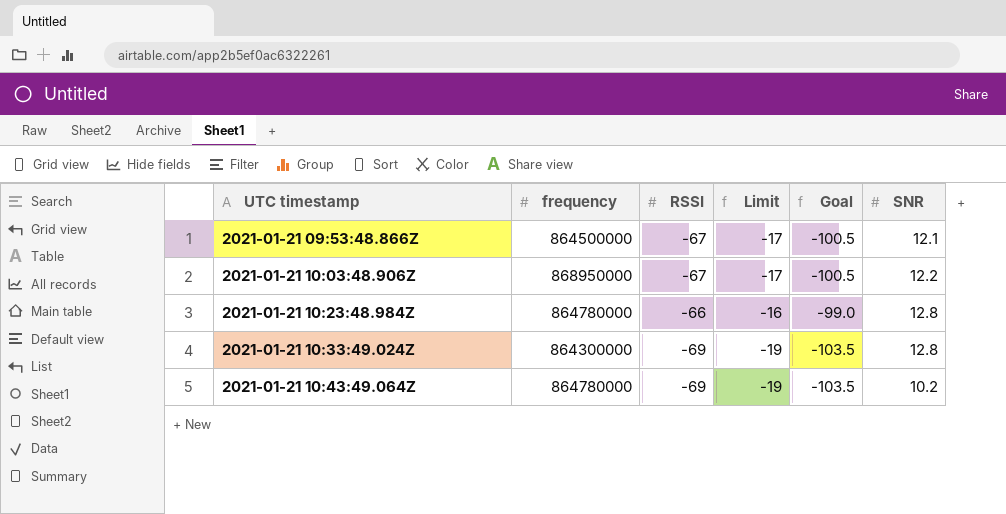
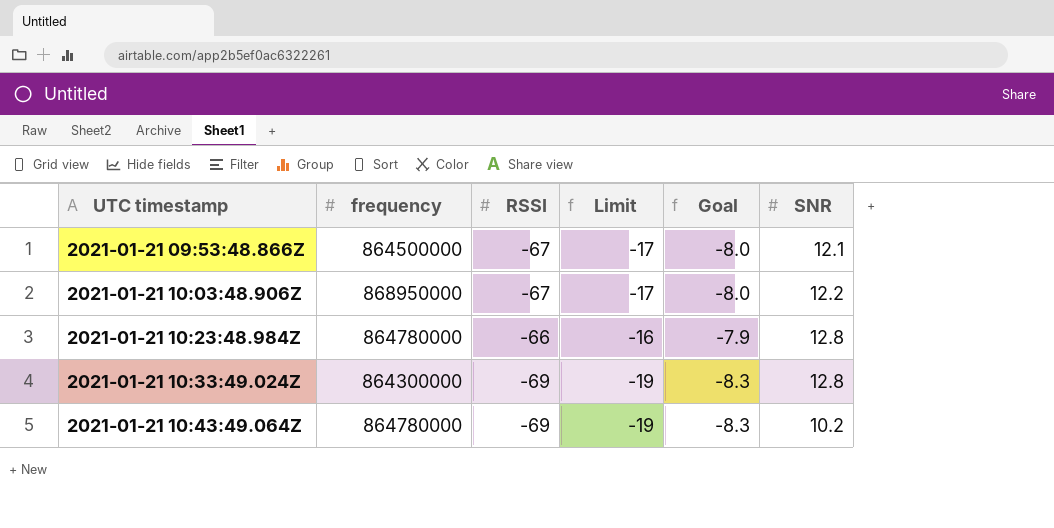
column Goal | formula: [RSSI] * 1.5 -> [RSSI] * 0.12

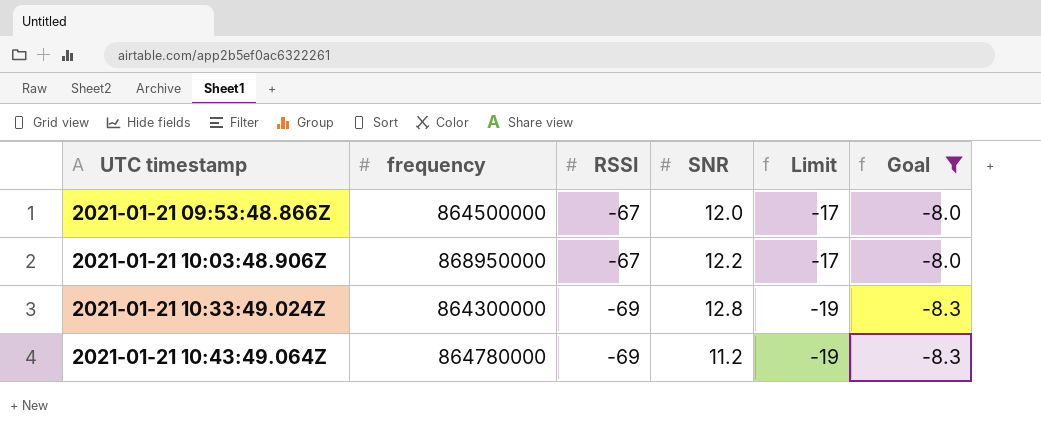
filter: none -> Goal != -7.9
column SNR | position: 6 -> 4
2021-01-21 09:53:48.866Z | SNR: 12.1 -> 12.0
2021-01-21 10:43:49.064Z | SNR: 10.2 -> 11.2

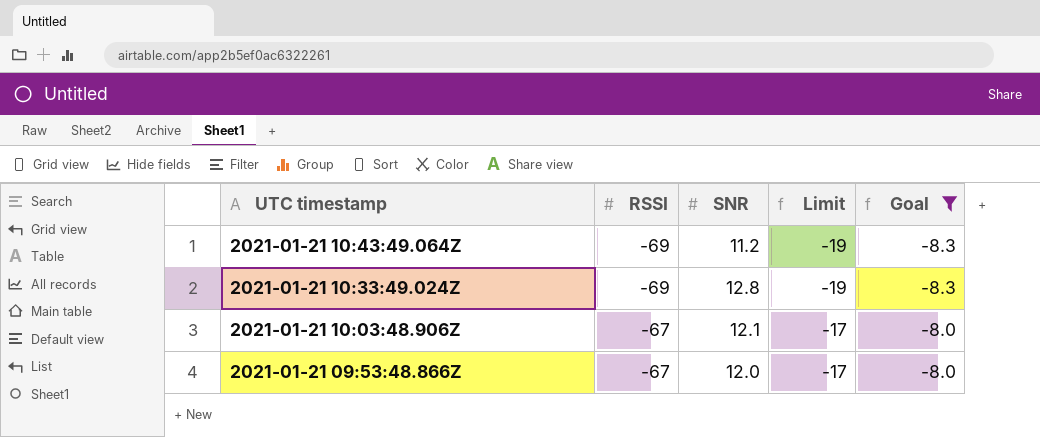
row order: UTC timestamp ascending -> UTC timestamp descending
column frequency | position: 2 -> none
2021-01-21 10:03:48.906Z | SNR: 12.2 -> 12.1

